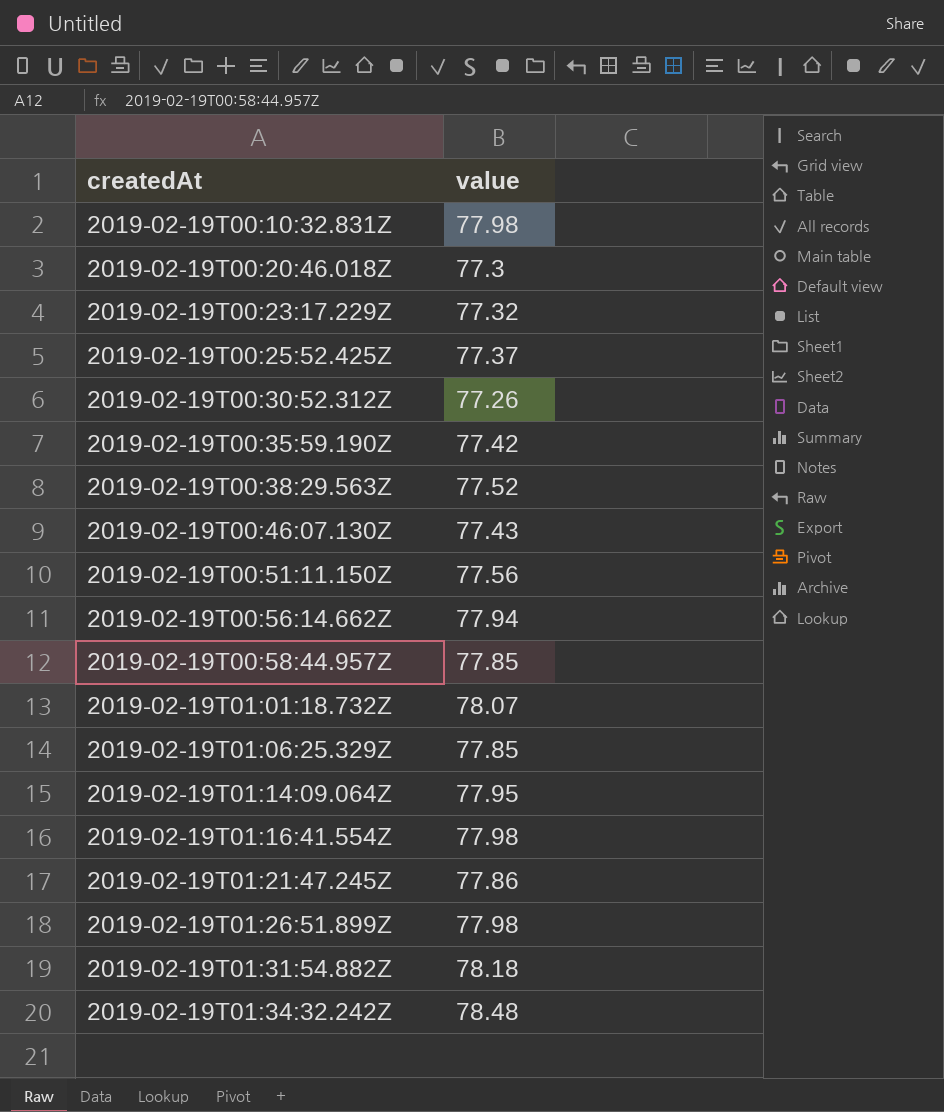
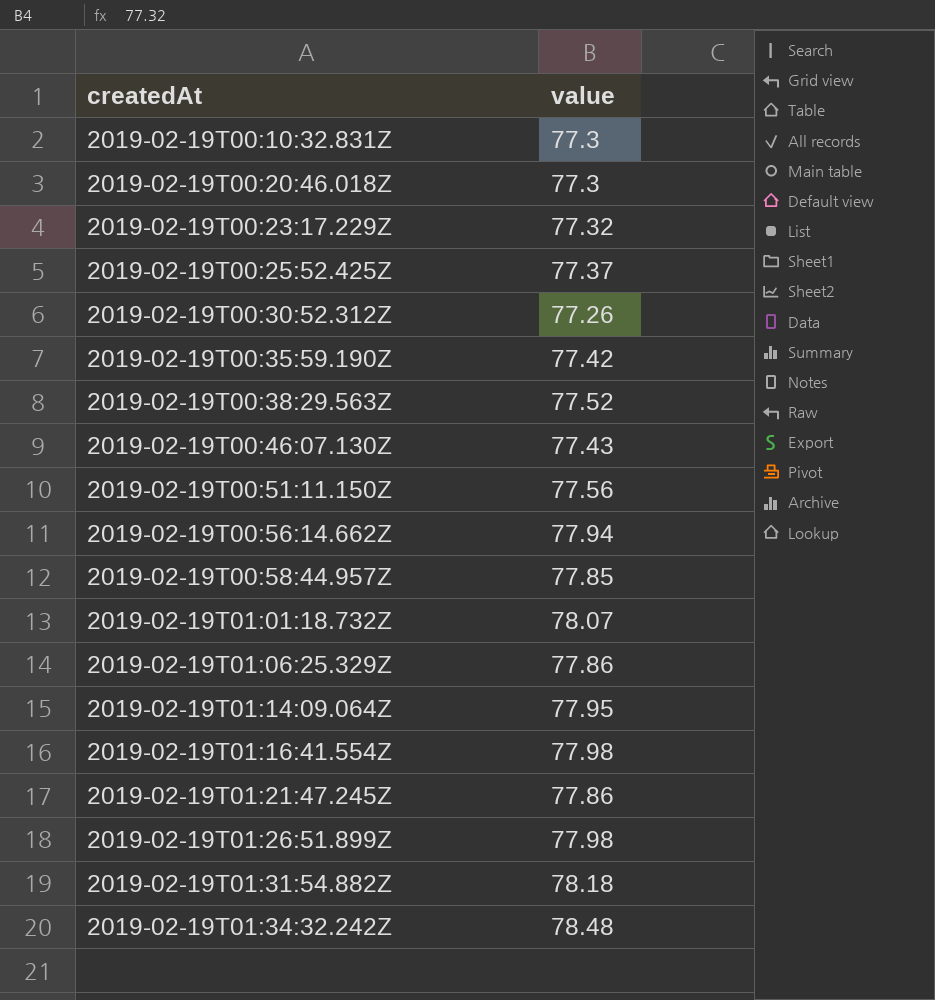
2019-02-19T00:10:32.831Z | value: 77.98 -> 77.3
2019-02-19T01:06:25.329Z | value: 77.85 -> 77.86

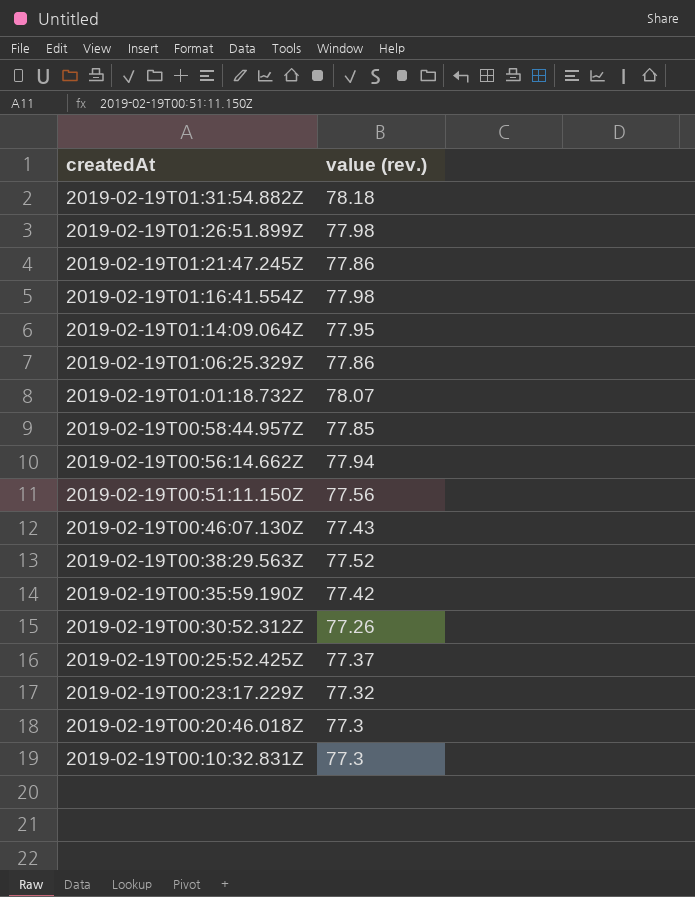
row order: createdAt ascending -> createdAt descending
column name: value -> value (rev.)
row 2019-02-19T01:34:32.242Z: 78.48 -> none

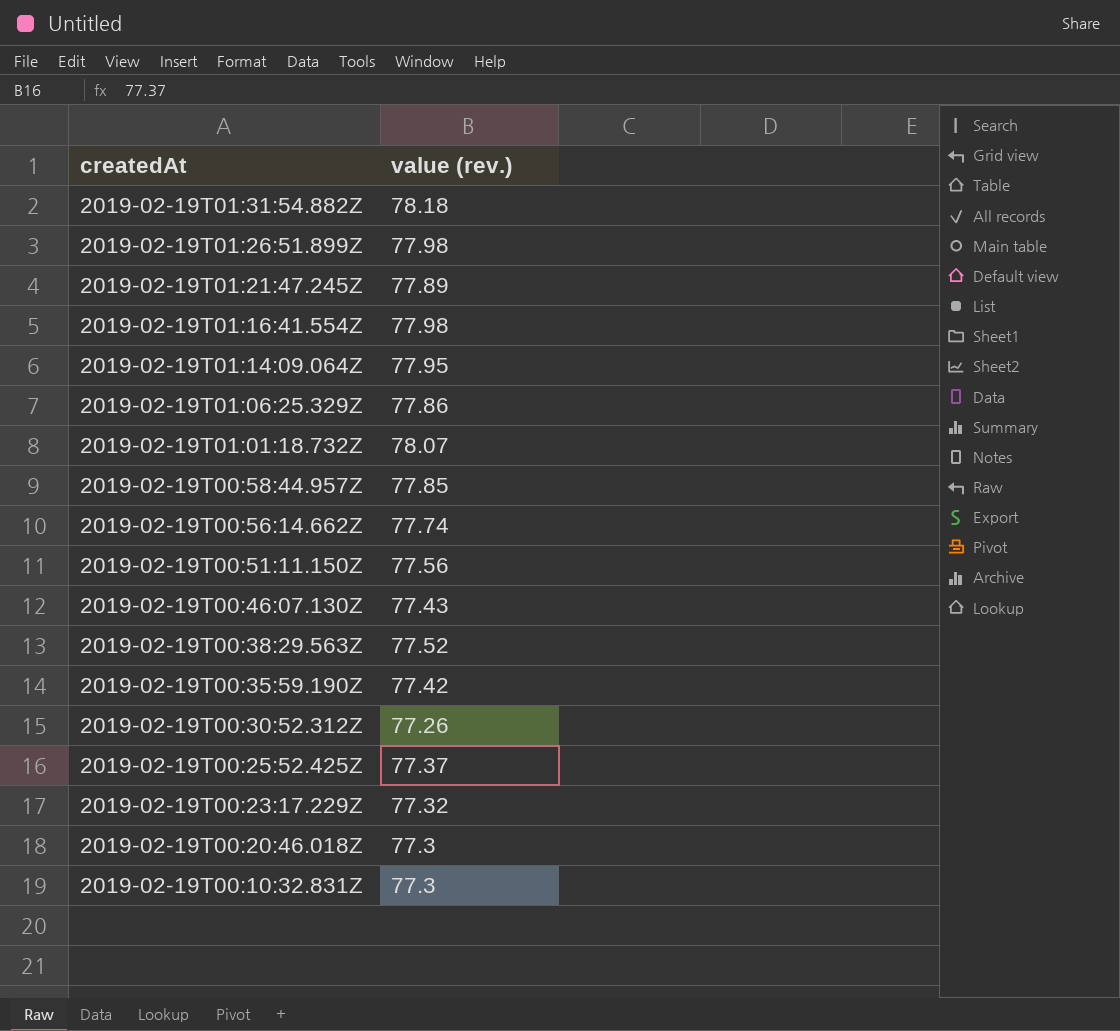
2019-02-19T01:21:47.245Z | value (rev.): 77.86 -> 77.89
2019-02-19T00:56:14.662Z | value (rev.): 77.94 -> 77.74

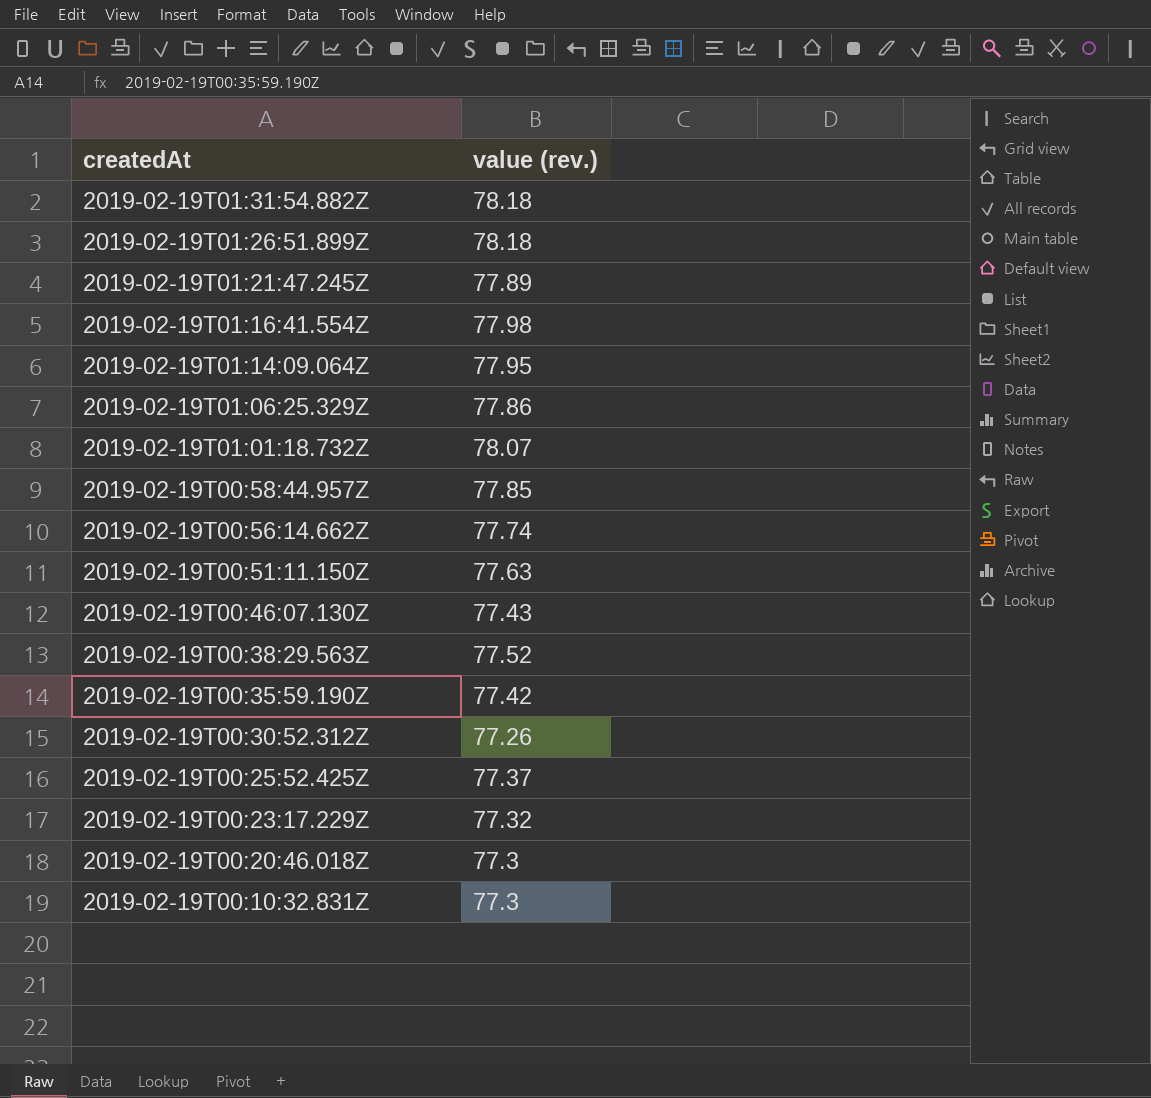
2019-02-19T01:26:51.899Z | value (rev.): 77.98 -> 78.18
2019-02-19T00:51:11.150Z | value (rev.): 77.56 -> 77.63

